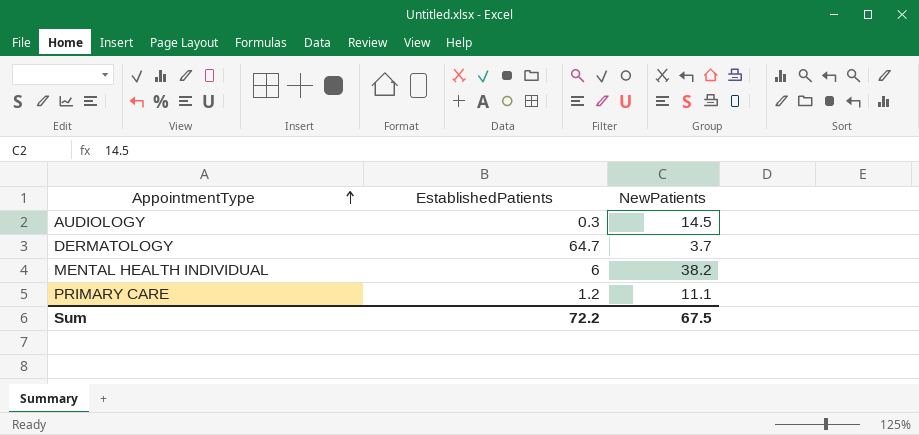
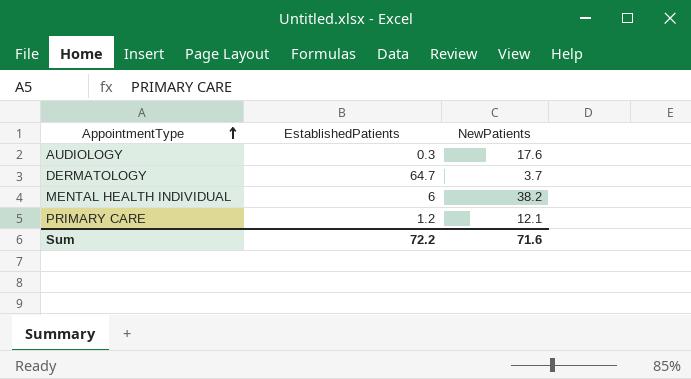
AUDIOLOGY | NewPatients: 14.5 -> 17.6
PRIMARY CARE | NewPatients: 11.1 -> 12.1
Sum | NewPatients: 67.5 -> 71.6

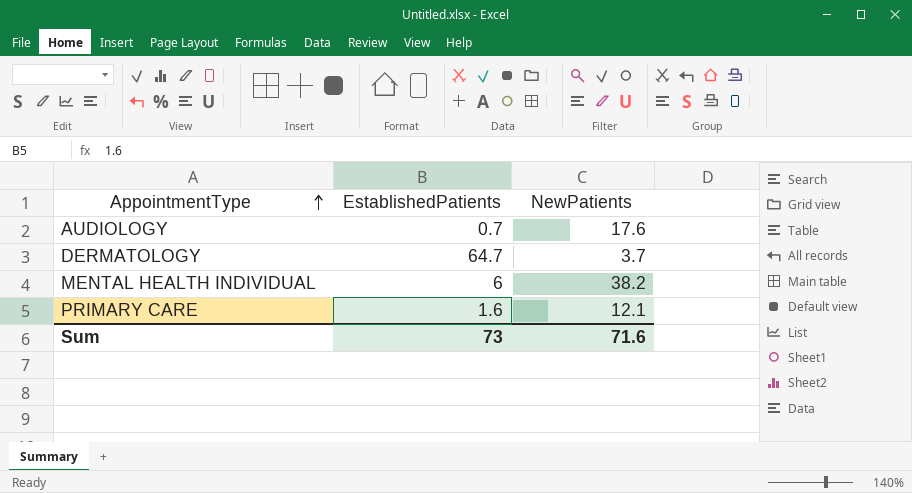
AUDIOLOGY | EstablishedPatients: 0.3 -> 0.7
PRIMARY CARE | EstablishedPatients: 1.2 -> 1.6
Sum | EstablishedPatients: 72.2 -> 73

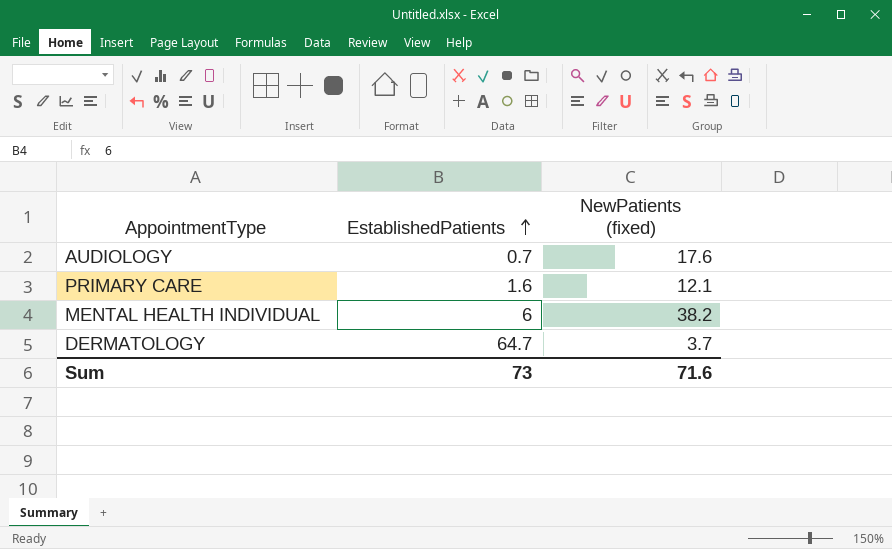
row order: AppointmentType ascending -> EstablishedPatients ascending
column name: NewPatients -> NewPatients (fixed)

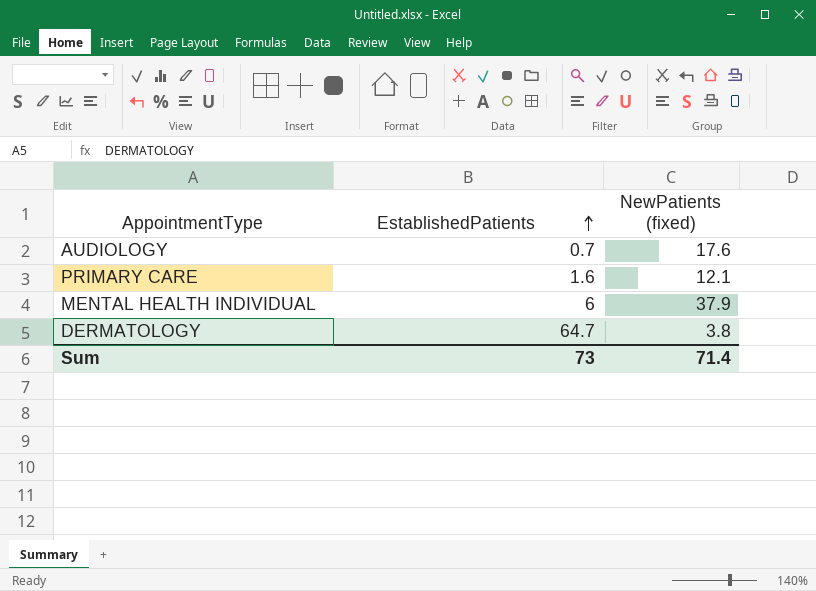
MENTAL HEALTH INDIVIDUAL | NewPatients (fixed): 38.2 -> 37.9
DERMATOLOGY | NewPatients (fixed): 3.7 -> 3.8
Sum | NewPatients (fixed): 71.6 -> 71.4

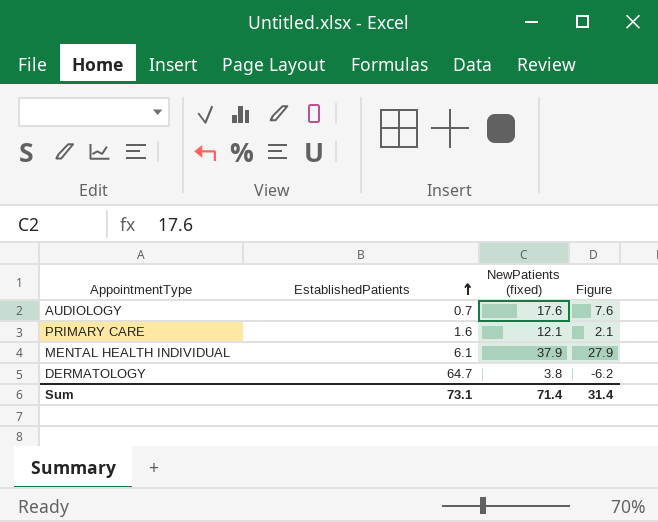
column Figure | formula: none -> [NewPatients (fixed)] - 10
MENTAL HEALTH INDIVIDUAL | EstablishedPatients: 6 -> 6.1
Sum | EstablishedPatients: 73 -> 73.1

